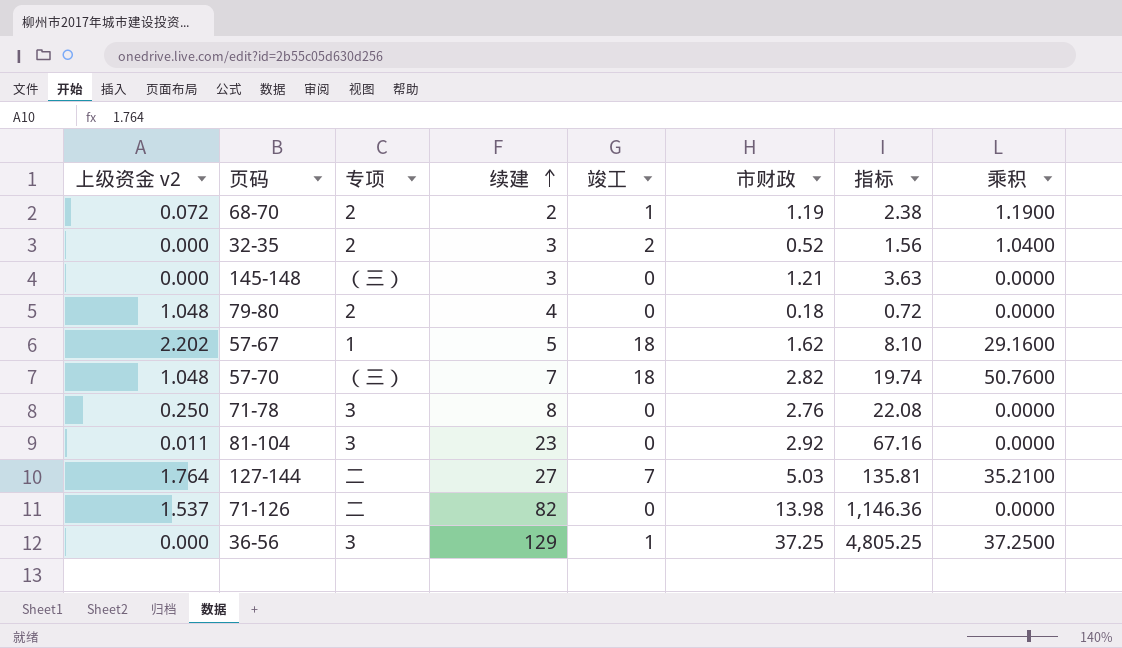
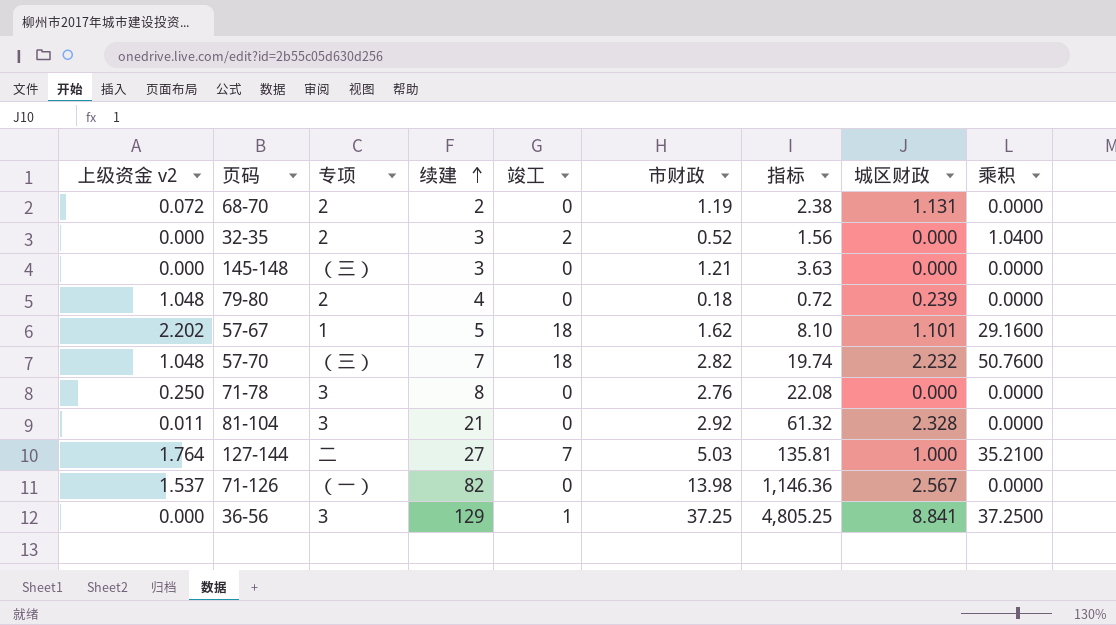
column 城区财政 | position: none -> 8
68-70 | 竣工: 1 -> 0
68-70 | 乘积: 1.1900 -> 0.0000
81-104 | 续建: 23 -> 21
81-104 | 指标: 67.16 -> 61.32
71-126 | 专项: 二 -> （一）

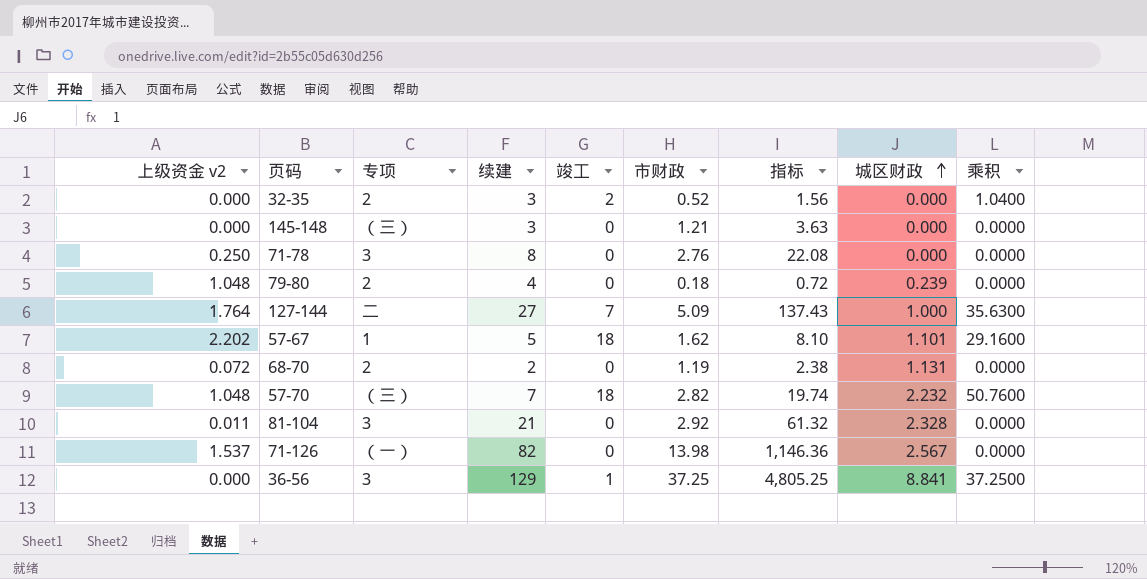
row order: 续建 ascending -> 城区财政 ascending
127-144 | 市财政: 5.03 -> 5.09
127-144 | 指标: 135.81 -> 137.43
127-144 | 乘积: 35.2100 -> 35.6300

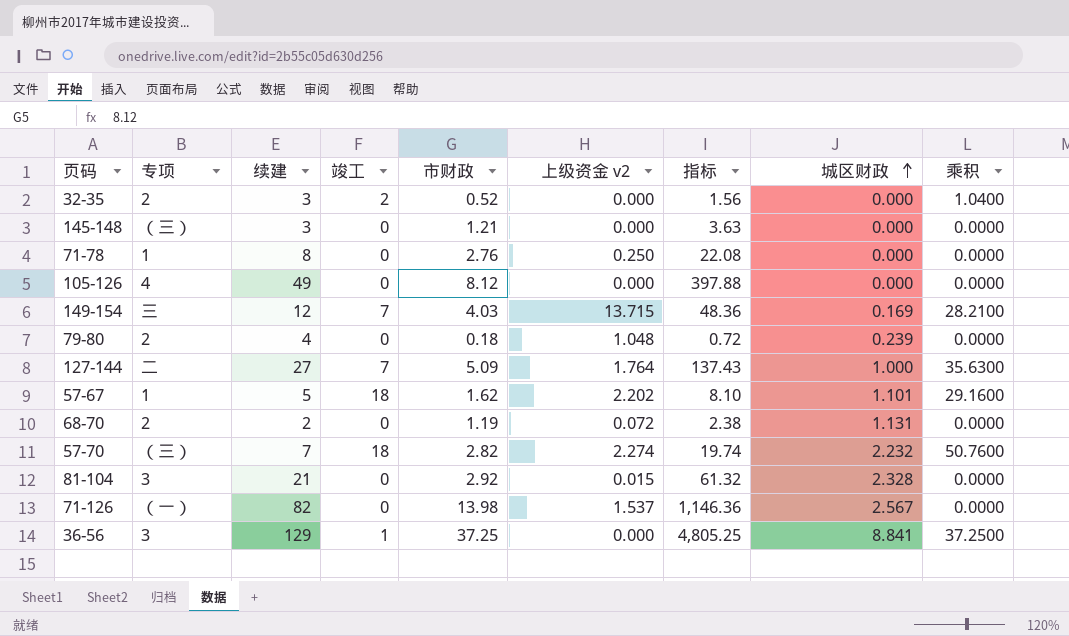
column 上级资金 v2 | position: 1 -> 6
71-78 | 专项: 3 -> 1
row 105-126: none -> 4 | 49 | 0 | 8.12 | 0.000 | 397.88 | 0.000 | 0.0000
row 149-154: none -> 三 | 12 | 7 | 4.03 | 13.715 | 48.36 | 0.169 | 28.2100
57-70 | 上级资金 v2: 1.048 -> 2.274
81-104 | 上级资金 v2: 0.011 -> 0.015

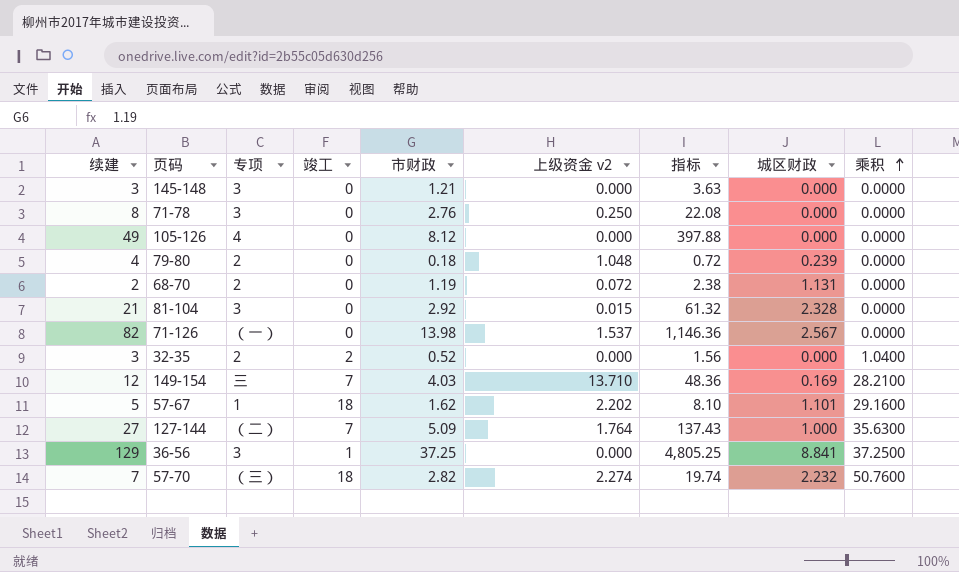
row order: 城区财政 ascending -> 乘积 ascending
column 续建 | position: 3 -> 1
145-148 | 专项: （三） -> 3
71-78 | 专项: 1 -> 3
149-154 | 上级资金 v2: 13.715 -> 13.710
127-144 | 专项: 二 -> （二）

